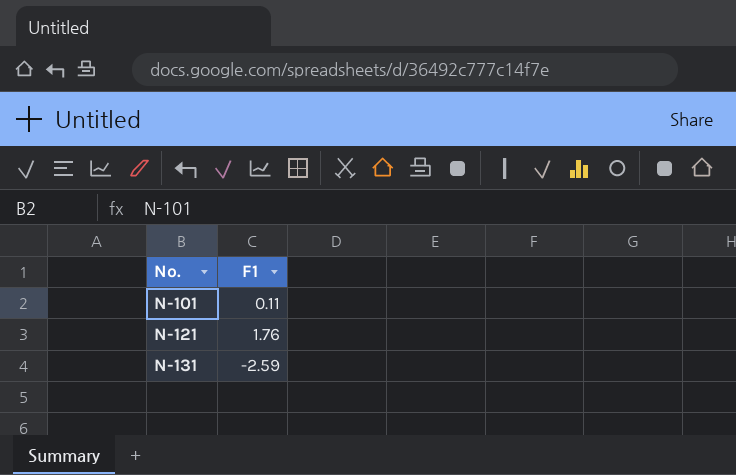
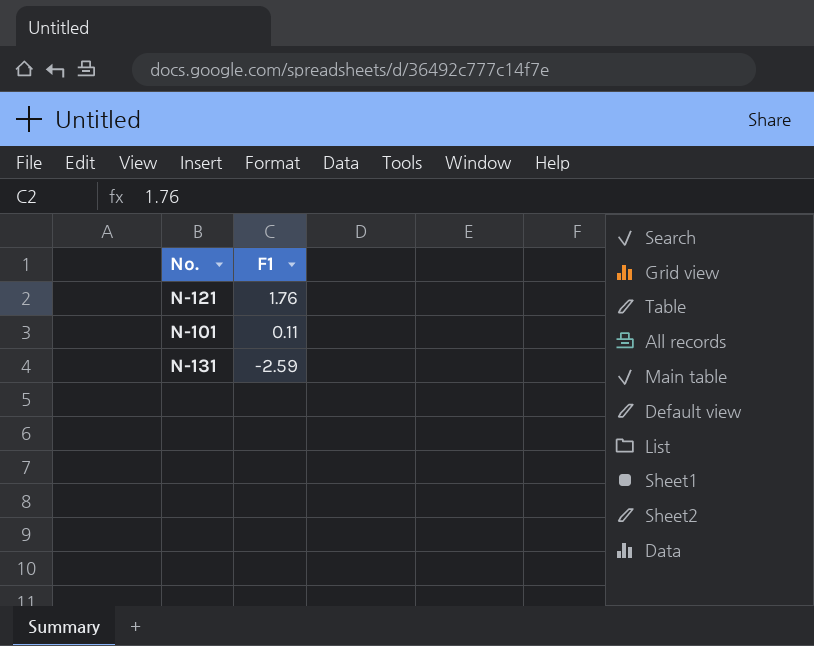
row order: No. ascending -> F1 descending

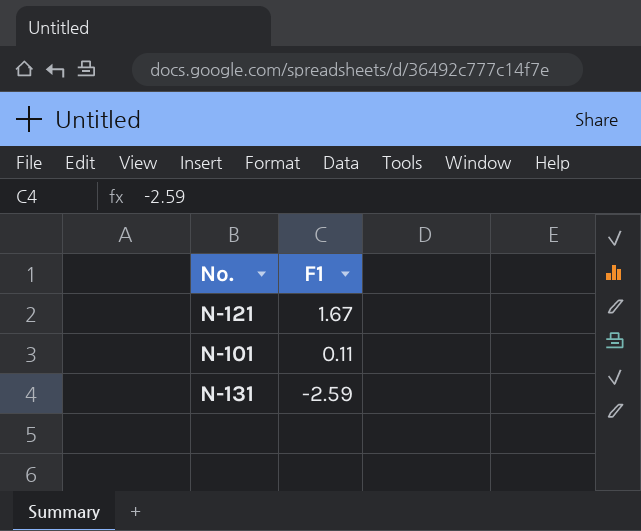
N-121 | F1: 1.76 -> 1.67

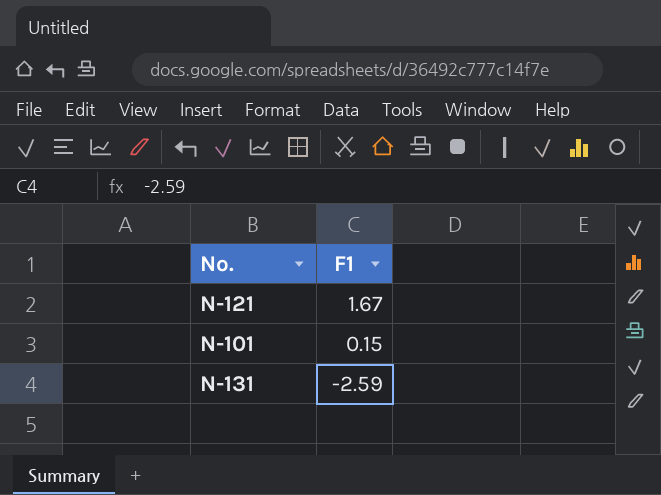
N-101 | F1: 0.11 -> 0.15

